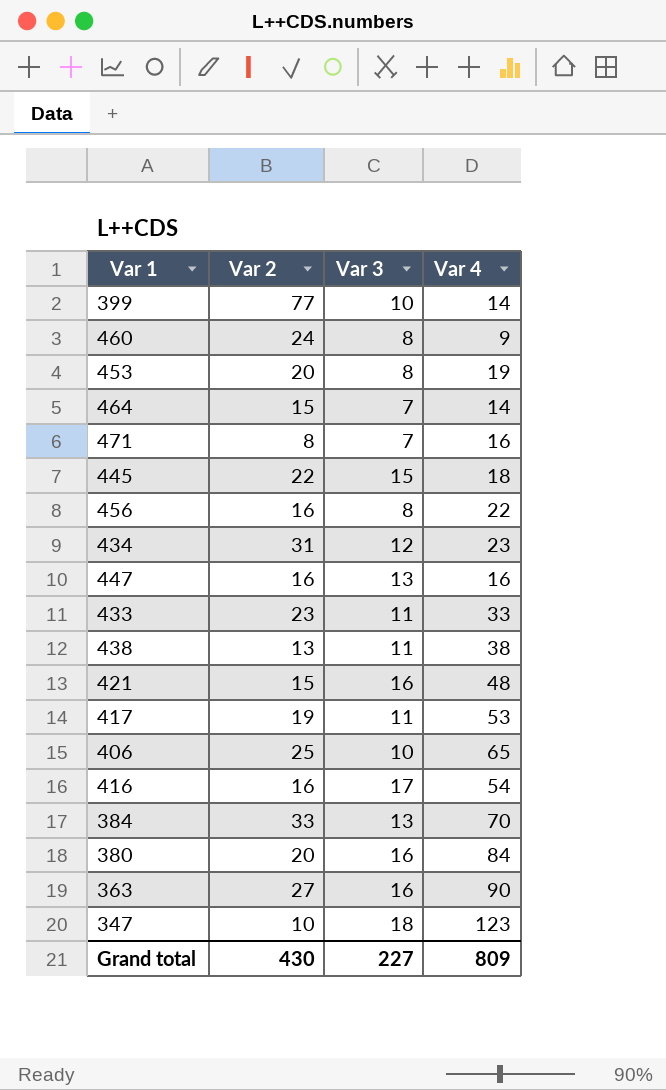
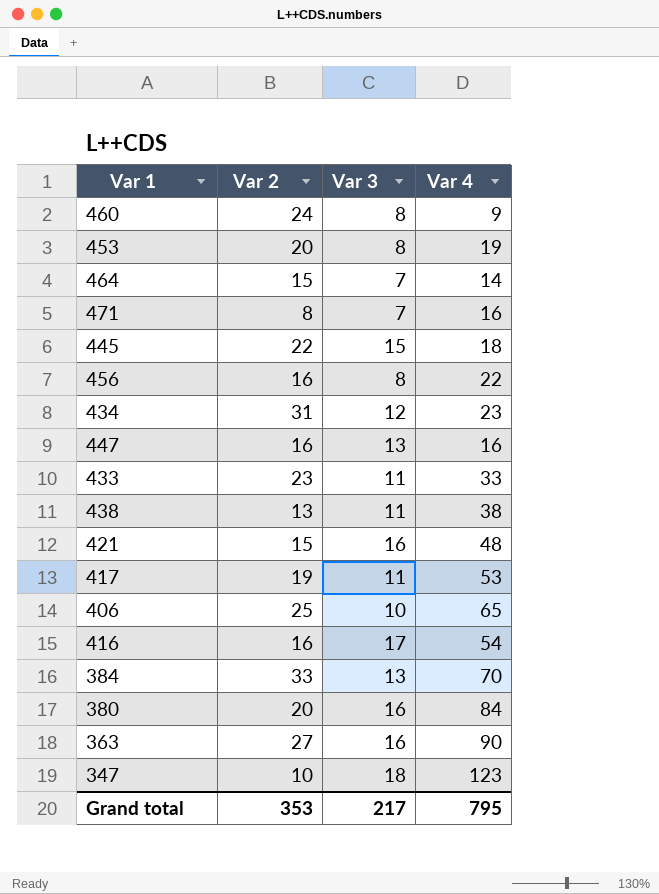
row 399: 77 | 10 | 14 -> none
Grand total | Var 2: 430 -> 353
Grand total | Var 3: 227 -> 217
Grand total | Var 4: 809 -> 795

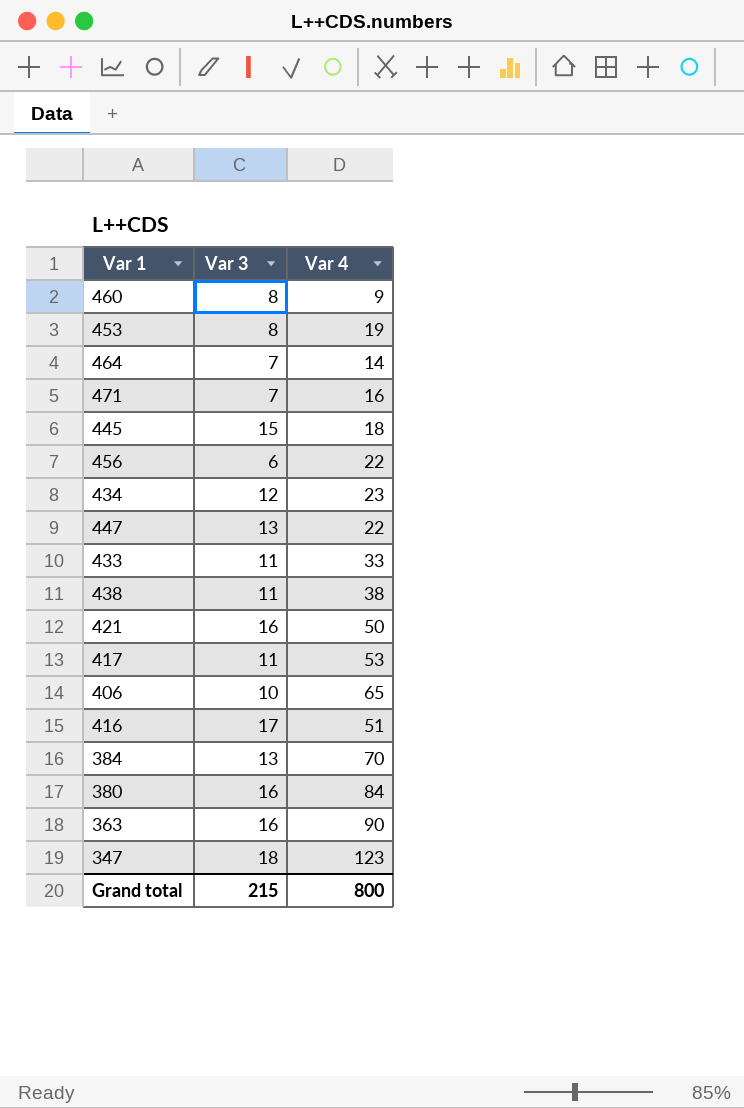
column Var 2 | position: 2 -> none
456 | Var 3: 8 -> 6
447 | Var 4: 16 -> 22
421 | Var 4: 48 -> 50
416 | Var 4: 54 -> 51
Grand total | Var 3: 217 -> 215
Grand total | Var 4: 795 -> 800

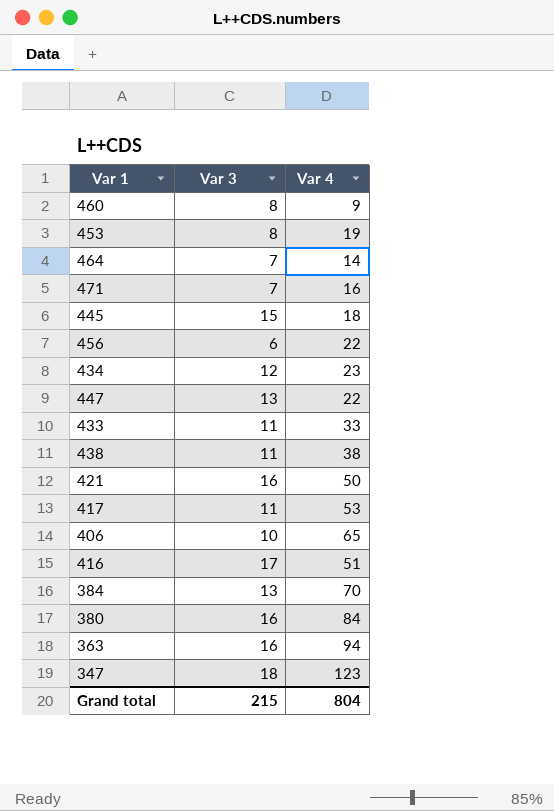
363 | Var 4: 90 -> 94
Grand total | Var 4: 800 -> 804

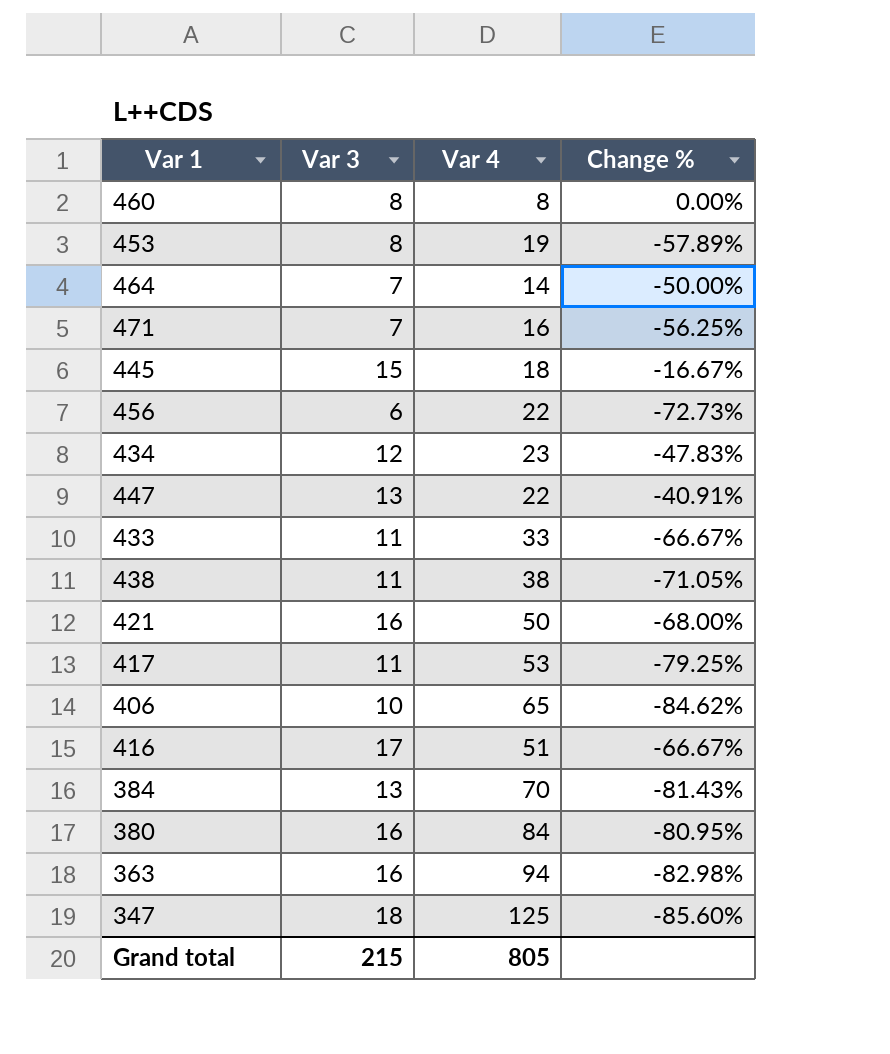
column Change % | formula: none -> ([Var 3] - [Var 4]) / [Var 4]
460 | Var 4: 9 -> 8
347 | Var 4: 123 -> 125
Grand total | Var 4: 804 -> 805

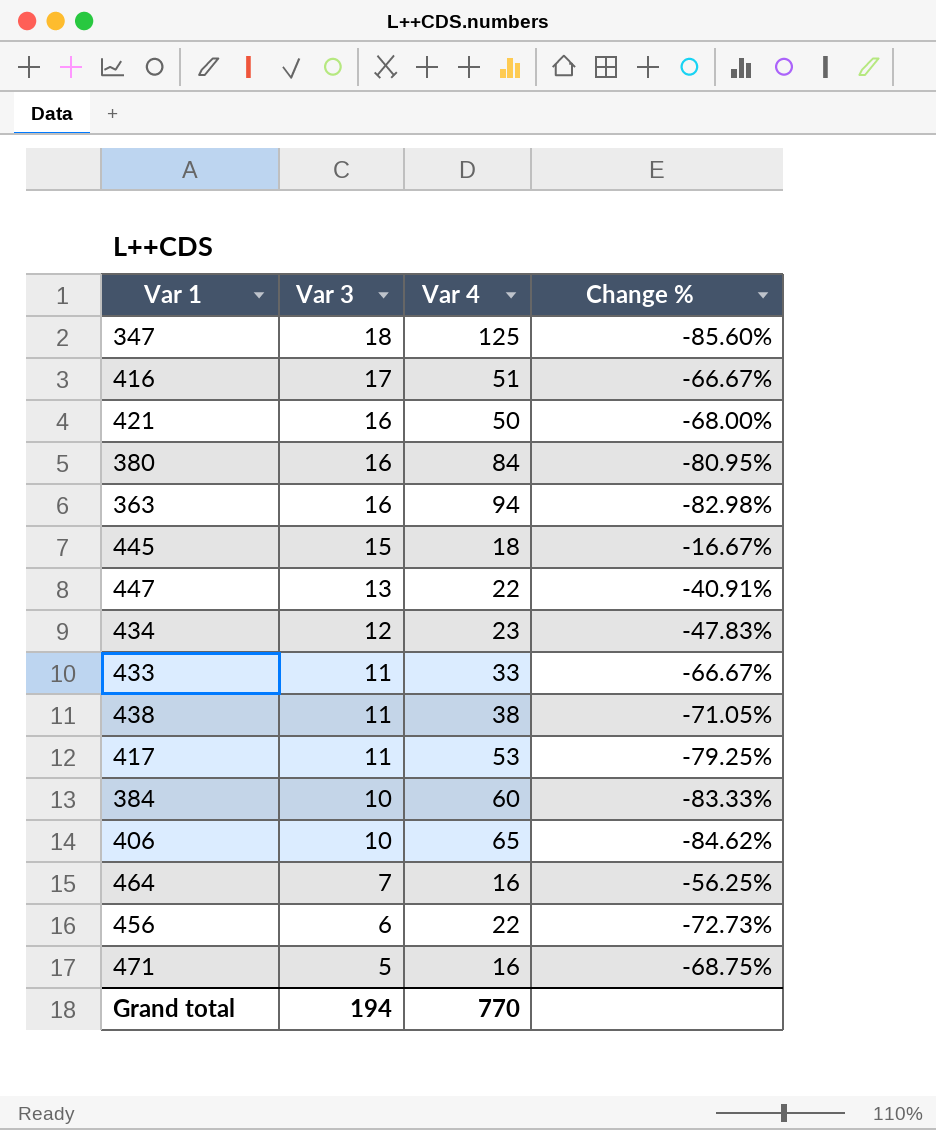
row order: none -> Var 3 descending
row 460: 8 | 8 | 0.00% -> none
row 453: 8 | 19 | -57.89% -> none
384 | Var 3: 13 -> 10
384 | Var 4: 70 -> 60
384 | Change %: -81.43% -> -83.33%
464 | Var 4: 14 -> 16
464 | Change %: -50.00% -> -56.25%
471 | Var 3: 7 -> 5
471 | Change %: -56.25% -> -68.75%
Grand total | Var 3: 215 -> 194
Grand total | Var 4: 805 -> 770

